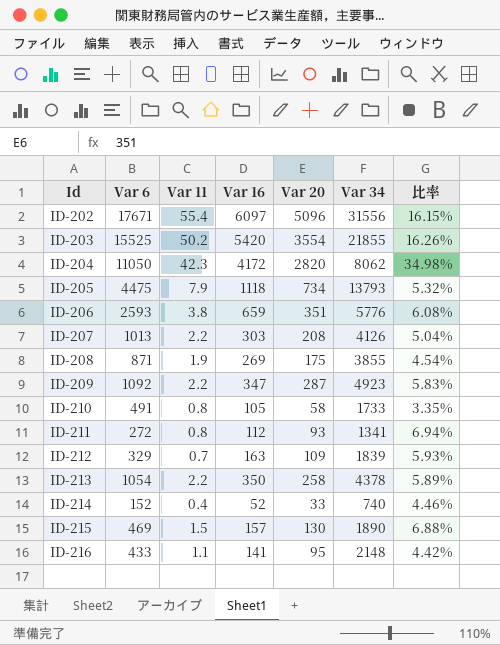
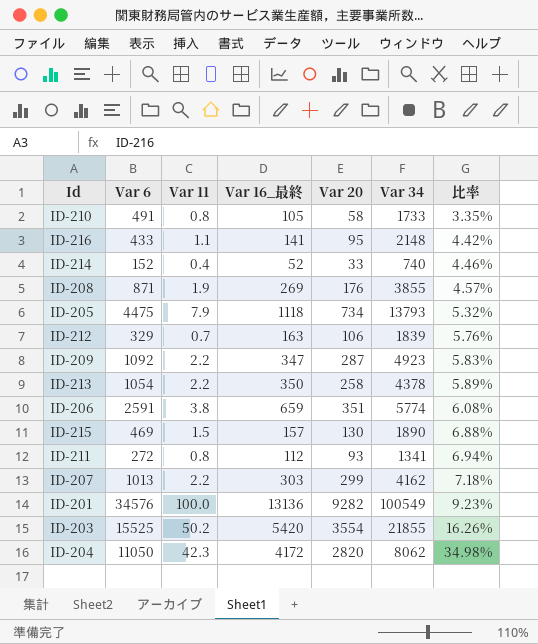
row order: Id ascending -> 比率 ascending
column name: Var 16 -> Var 16_最終
row ID-202: 17671 | 55.4 | 6097 | 5096 | 31556 | 16.15% -> none
ID-208 | Var 20: 175 -> 176
ID-208 | 比率: 4.54% -> 4.57%
ID-212 | Var 20: 109 -> 106
ID-212 | 比率: 5.93% -> 5.76%
ID-206 | Var 6: 2593 -> 2591
ID-206 | Var 34: 5776 -> 5774
ID-207 | Var 20: 208 -> 299
ID-207 | Var 34: 4126 -> 4162
ID-207 | 比率: 5.04% -> 7.18%
row ID-201: none -> 34576 | 100.0 | 13136 | 9282 | 100549 | 9.23%

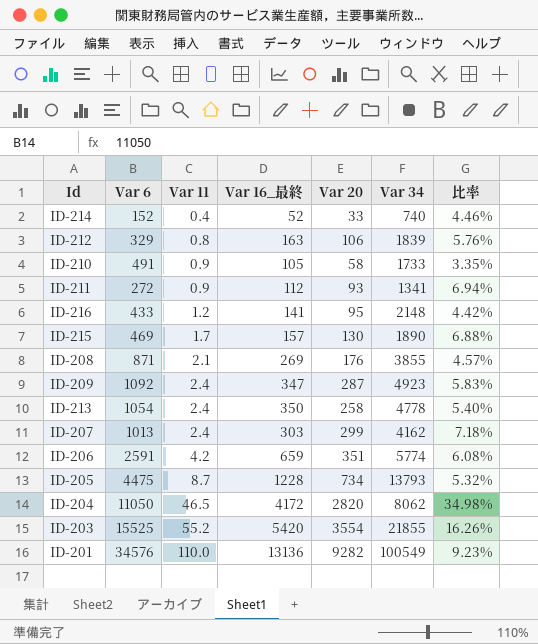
row order: 比率 ascending -> Var 11 ascending
ID-212 | Var 11: 0.7 -> 0.8
ID-210 | Var 11: 0.8 -> 0.9
ID-211 | Var 11: 0.8 -> 0.9
ID-216 | Var 11: 1.1 -> 1.2
ID-215 | Var 11: 1.5 -> 1.7
ID-208 | Var 11: 1.9 -> 2.1
ID-209 | Var 11: 2.2 -> 2.4
ID-213 | Var 11: 2.2 -> 2.4
ID-213 | Var 34: 4378 -> 4778
ID-213 | 比率: 5.89% -> 5.40%
ID-207 | Var 11: 2.2 -> 2.4
ID-206 | Var 11: 3.8 -> 4.2
ID-205 | Var 11: 7.9 -> 8.7
ID-205 | Var 16_最終: 1118 -> 1228
ID-204 | Var 11: 42.3 -> 46.5
ID-203 | Var 11: 50.2 -> 55.2
ID-201 | Var 11: 100.0 -> 110.0

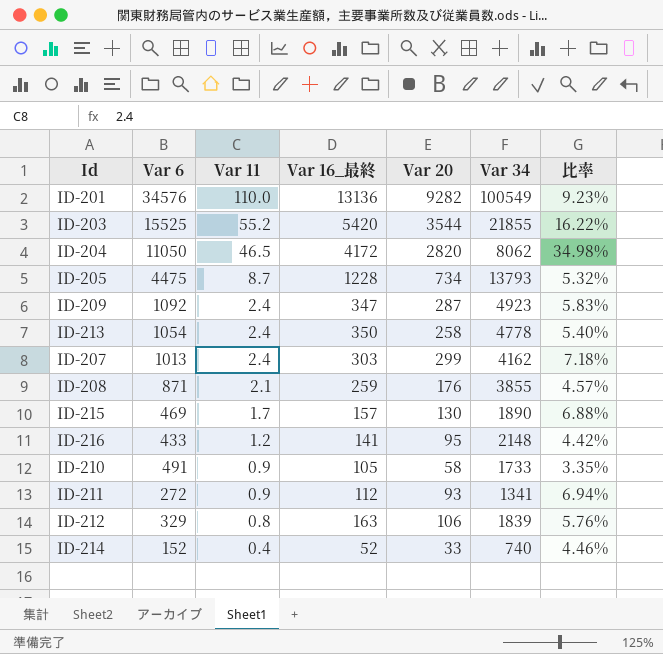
row order: Var 11 ascending -> Var 11 descending
row ID-206: 2591 | 4.2 | 659 | 351 | 5774 | 6.08% -> none
ID-203 | Var 20: 3554 -> 3544
ID-203 | 比率: 16.26% -> 16.22%
ID-208 | Var 16_最終: 269 -> 259

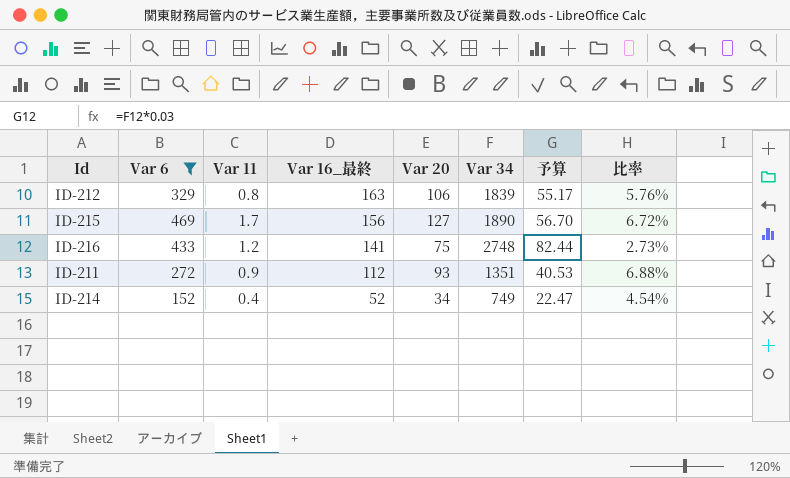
filter: none -> Var 6 <= 469
row order: Var 11 descending -> Var 16_最終 descending
column 予算 | formula: none -> [Var 34] * 0.03
ID-215 | Var 16_最終: 157 -> 156
ID-215 | Var 20: 130 -> 127
ID-215 | 比率: 6.88% -> 6.72%
ID-216 | Var 20: 95 -> 75
ID-216 | Var 34: 2148 -> 2748
ID-216 | 比率: 4.42% -> 2.73%
ID-211 | Var 34: 1341 -> 1351
ID-211 | 比率: 6.94% -> 6.88%
ID-214 | Var 20: 33 -> 34
ID-214 | Var 34: 740 -> 749
ID-214 | 比率: 4.46% -> 4.54%

